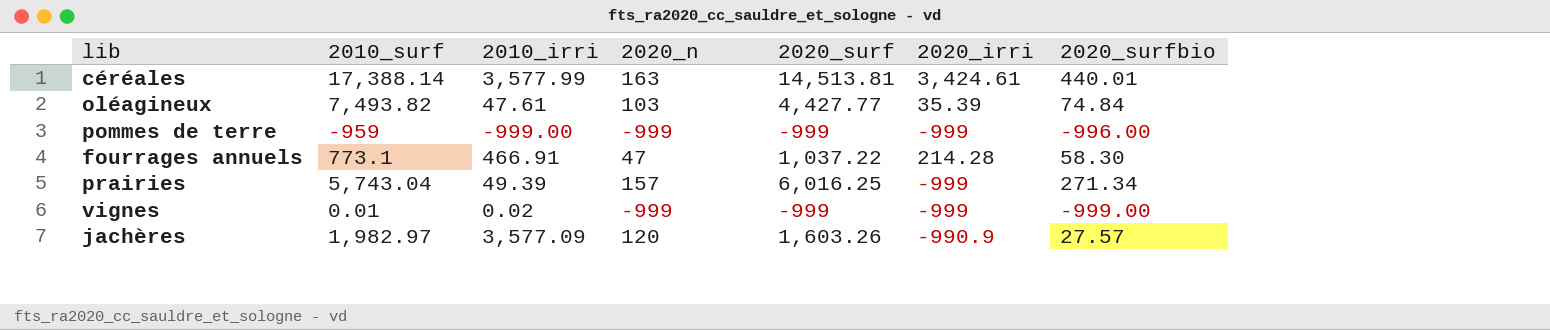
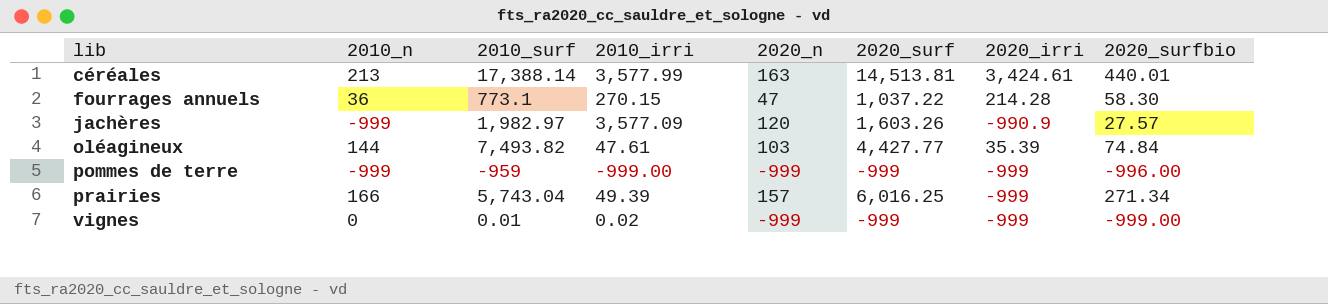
row order: none -> lib ascending
column 2010_n | position: none -> 2
fourrages annuels | 2010_irri: 466.91 -> 270.15

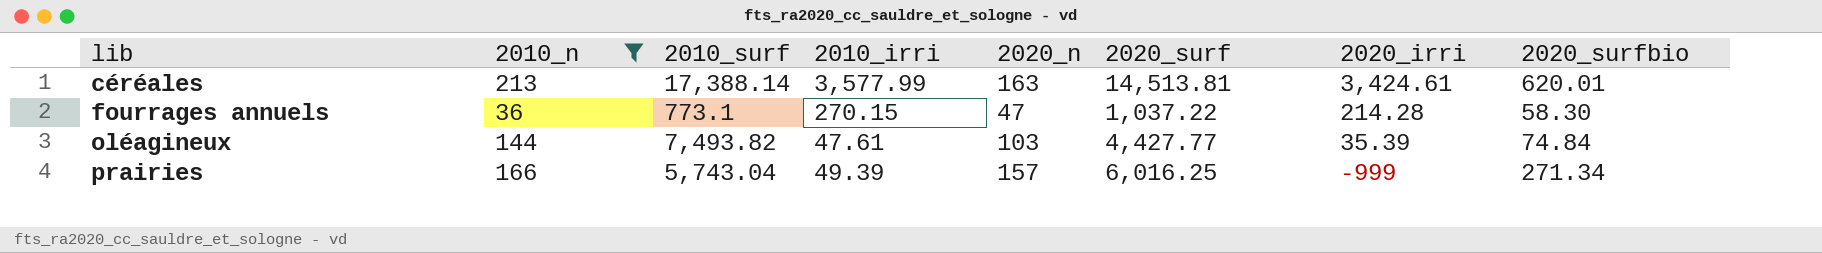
filter: none -> 2010_n >= 36
céréales | 2020_surfbio: 440.01 -> 620.01

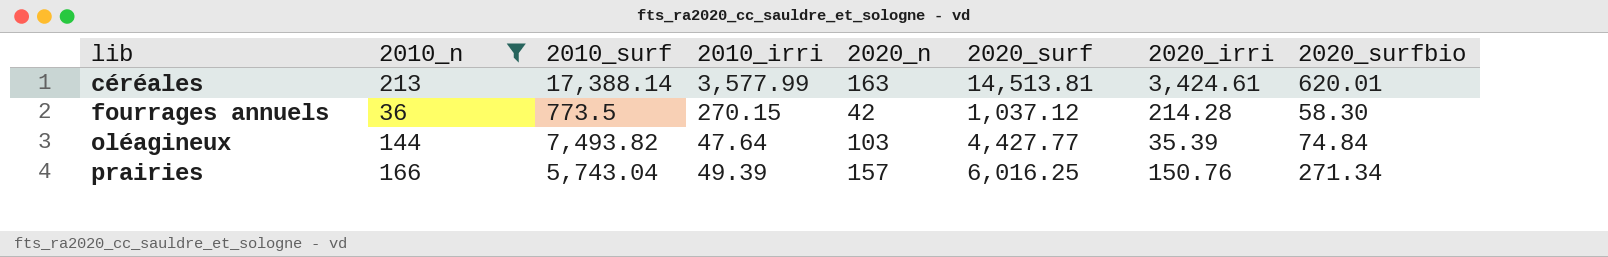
fourrages annuels | 2010_surf: 773.1 -> 773.5
fourrages annuels | 2020_n: 47 -> 42
fourrages annuels | 2020_surf: 1,037.22 -> 1,037.12
oléagineux | 2010_irri: 47.61 -> 47.64
prairies | 2020_irri: -999 -> 150.76

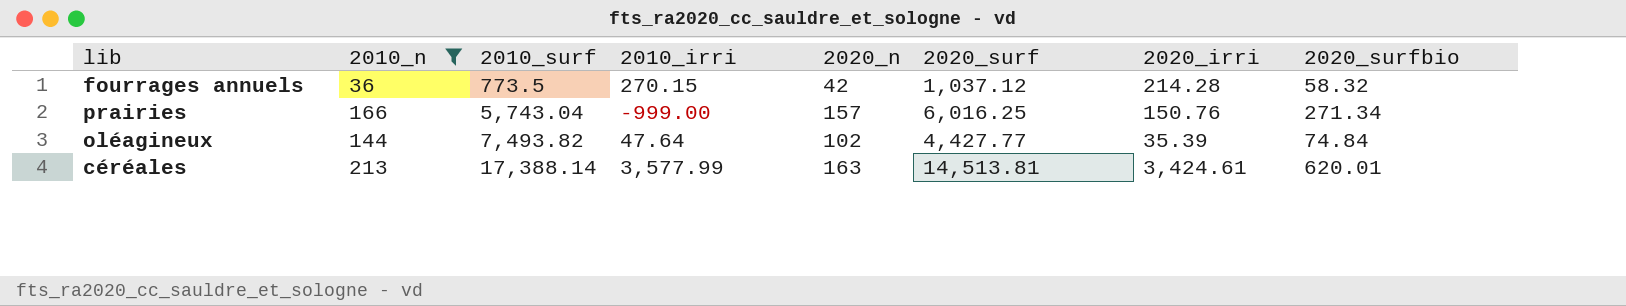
row order: lib ascending -> 2010_surf ascending
fourrages annuels | 2020_surfbio: 58.30 -> 58.32
prairies | 2010_irri: 49.39 -> -999.00
oléagineux | 2020_n: 103 -> 102

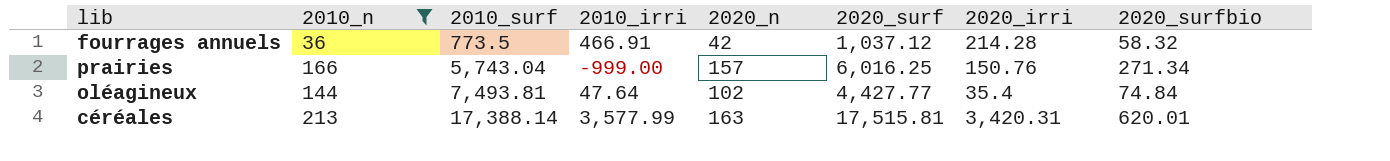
fourrages annuels | 2010_irri: 270.15 -> 466.91
oléagineux | 2010_surf: 7,493.82 -> 7,493.81
oléagineux | 2020_irri: 35.39 -> 35.4
céréales | 2020_surf: 14,513.81 -> 17,515.81
céréales | 2020_irri: 3,424.61 -> 3,420.31

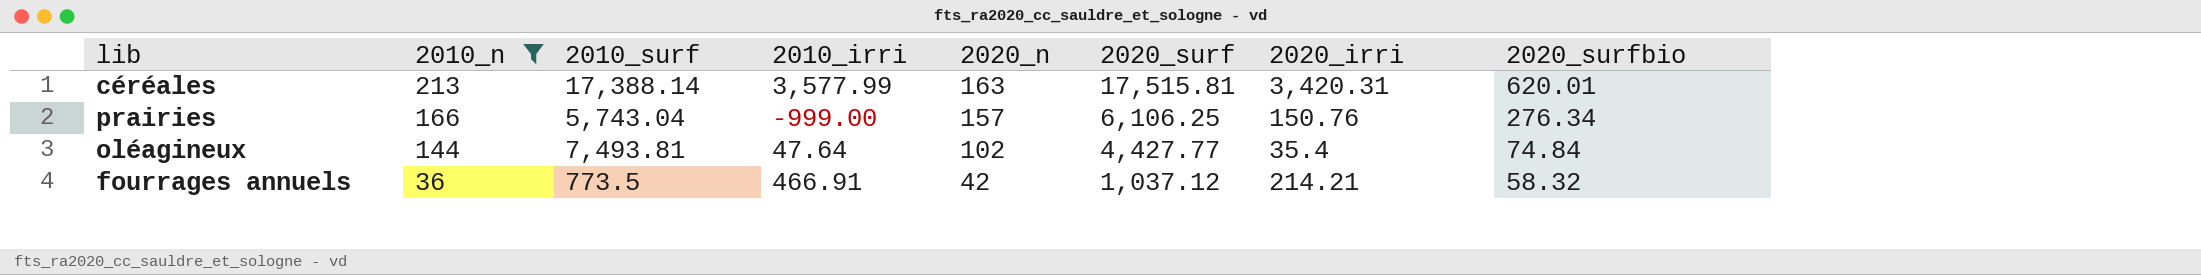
row order: 2010_surf ascending -> 2010_n descending
prairies | 2020_surf: 6,016.25 -> 6,106.25
prairies | 2020_surfbio: 271.34 -> 276.34
fourrages annuels | 2020_irri: 214.28 -> 214.21

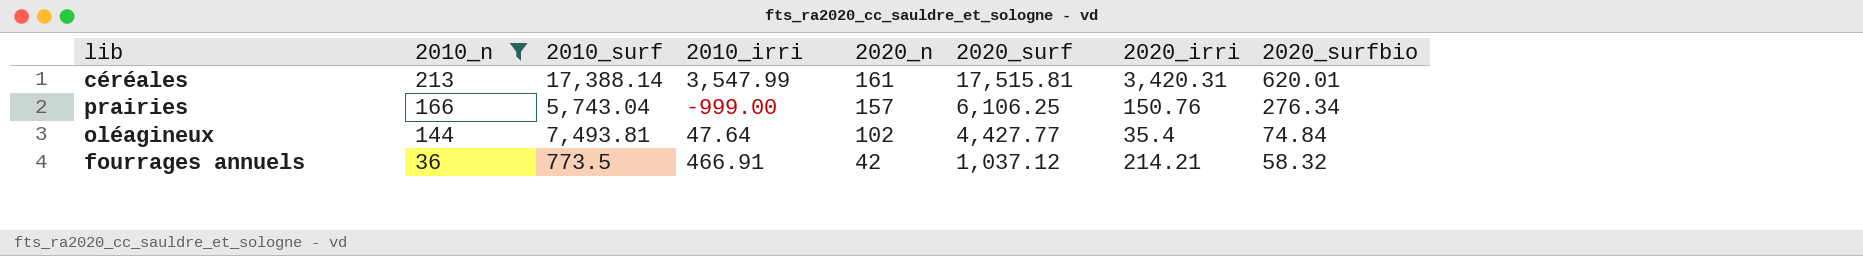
céréales | 2010_irri: 3,577.99 -> 3,547.99
céréales | 2020_n: 163 -> 161

